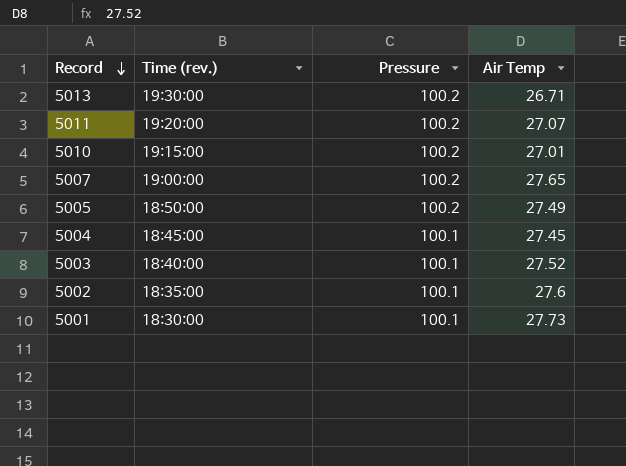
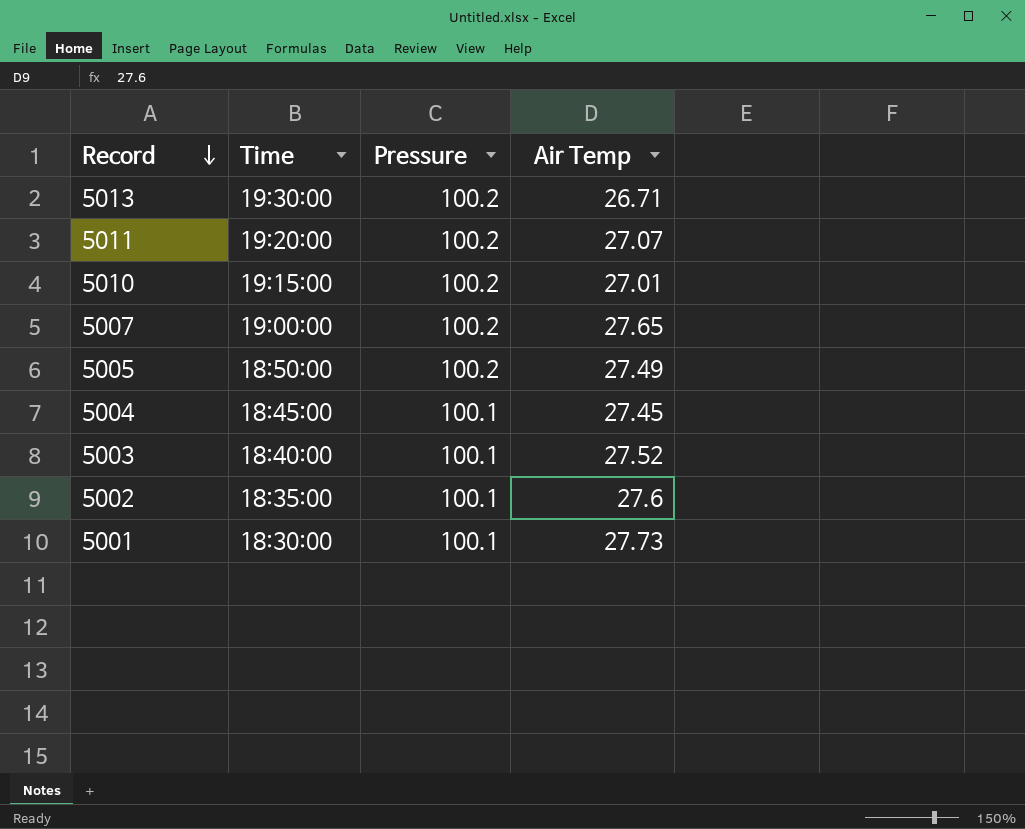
column name: Time (rev.) -> Time

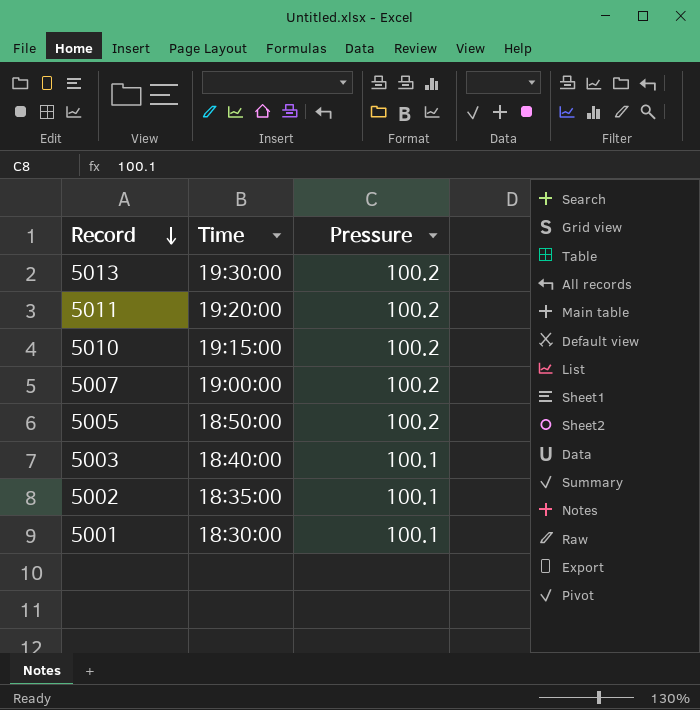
column Air Temp | position: 4 -> none
row 5004: 18:45:00 | 100.1 | 27.45 -> none

